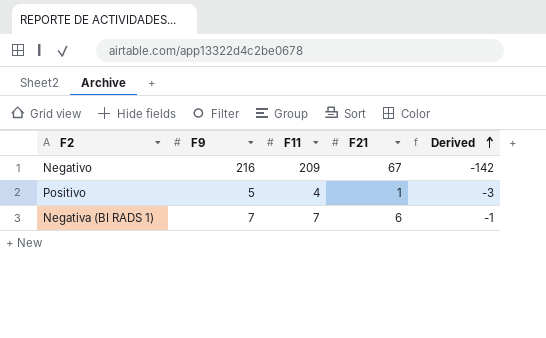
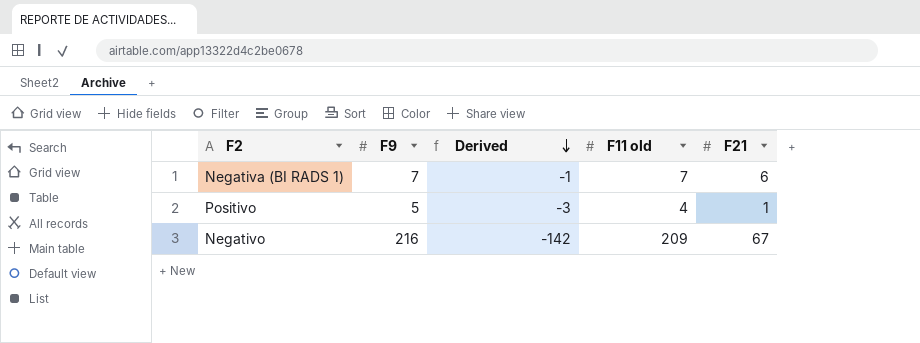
row order: Derived ascending -> Derived descending
column Derived | position: 5 -> 3
column name: F11 -> F11 old

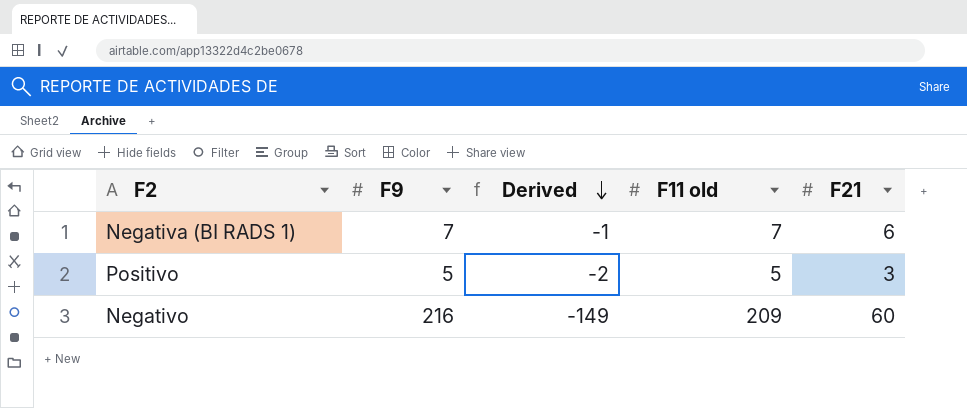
Positivo | Derived: -3 -> -2
Positivo | F11 old: 4 -> 5
Positivo | F21: 1 -> 3
Negativo | Derived: -142 -> -149
Negativo | F21: 67 -> 60

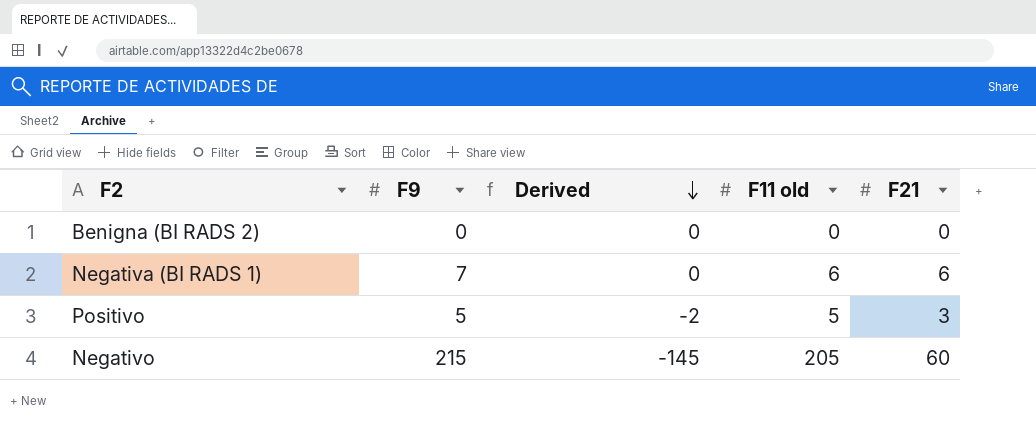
row Benigna (BI RADS 2): none -> 0 | 0 | 0 | 0
Negativa (BI RADS 1) | Derived: -1 -> 0
Negativa (BI RADS 1) | F11 old: 7 -> 6
Negativo | F9: 216 -> 215
Negativo | Derived: -149 -> -145
Negativo | F11 old: 209 -> 205

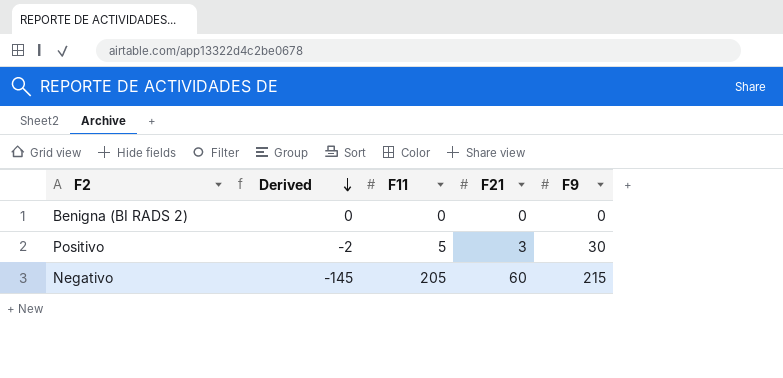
column name: F11 old -> F11
column F9 | position: 2 -> 5
row Negativa (BI RADS 1): 7 | 0 | 6 | 6 -> none
Positivo | F9: 5 -> 30

